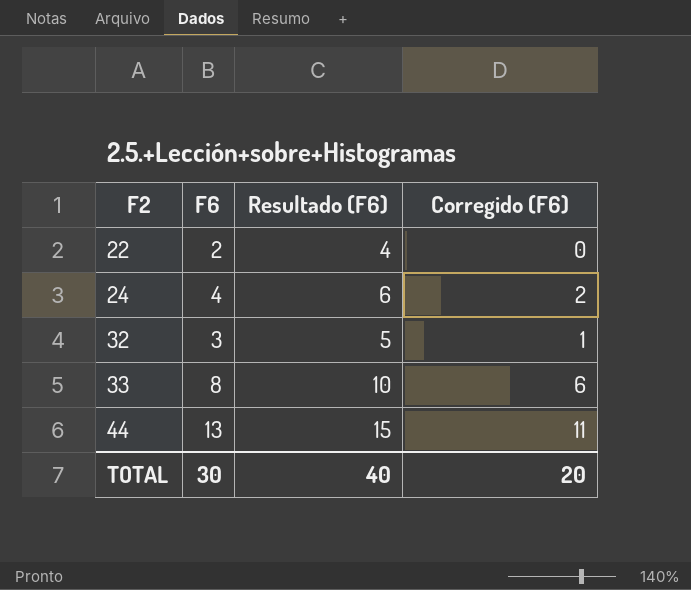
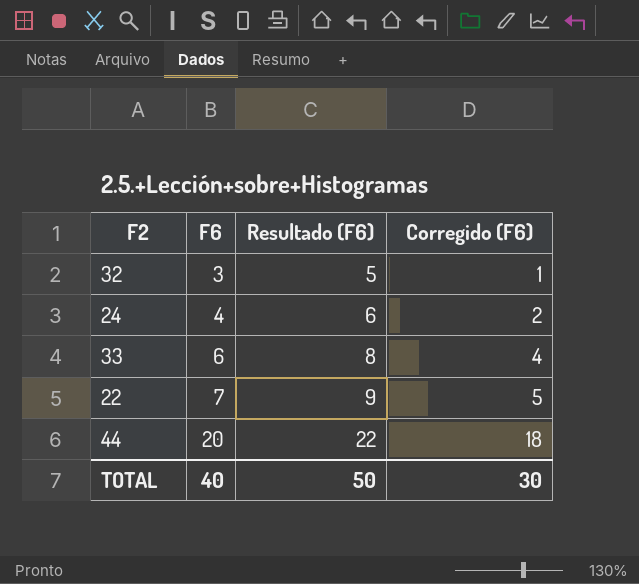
row order: F2 ascending -> F6 ascending
33 | F6: 8 -> 6
33 | Resultado (F6): 10 -> 8
33 | Corregido (F6): 6 -> 4
22 | F6: 2 -> 7
22 | Resultado (F6): 4 -> 9
22 | Corregido (F6): 0 -> 5
44 | F6: 13 -> 20
44 | Resultado (F6): 15 -> 22
44 | Corregido (F6): 11 -> 18
TOTAL | F6: 30 -> 40
TOTAL | Resultado (F6): 40 -> 50
TOTAL | Corregido (F6): 20 -> 30

